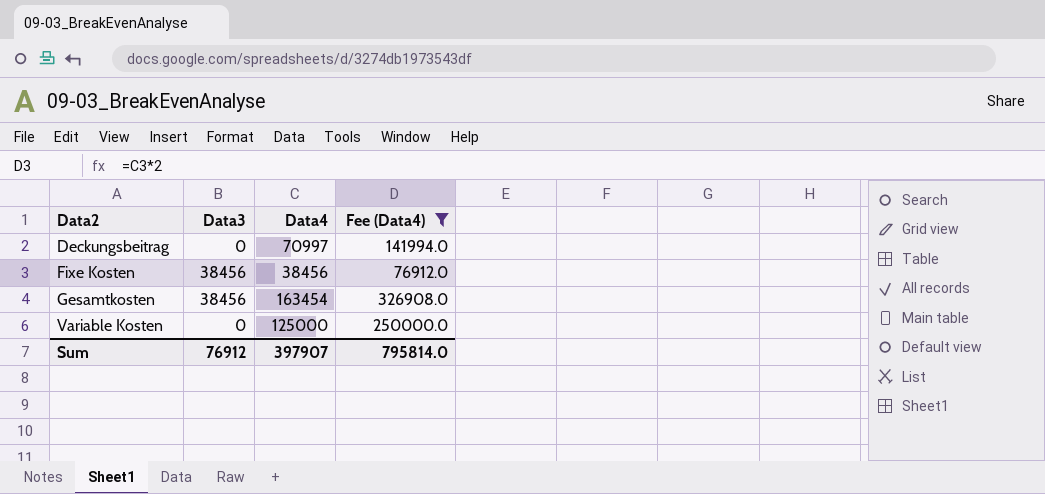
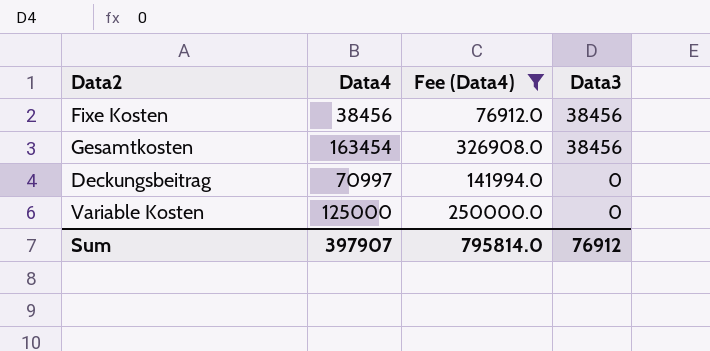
row order: Data2 ascending -> Data3 descending
column Data3 | position: 2 -> 4

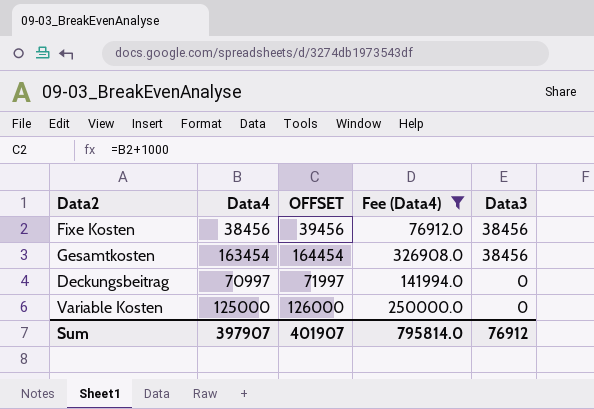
column OFFSET | formula: none -> [Data4] + 1000

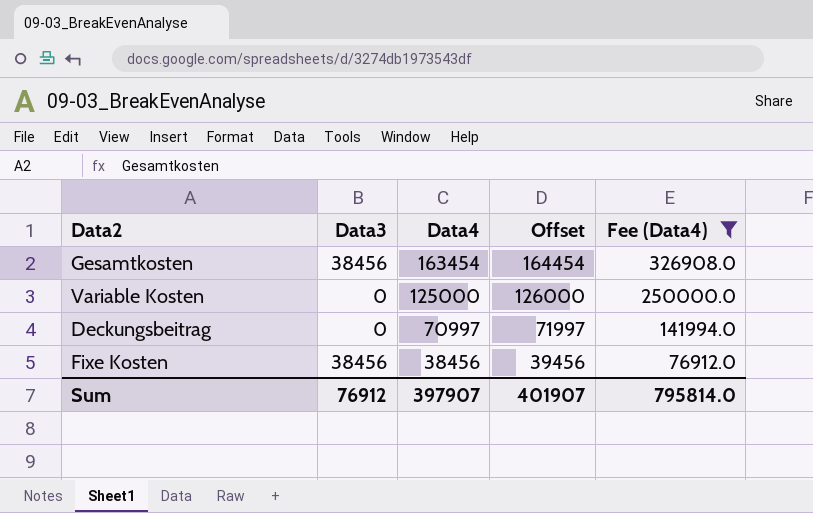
row order: Data3 descending -> Data4 descending
column Data3 | position: 5 -> 2
column name: OFFSET -> Offset

